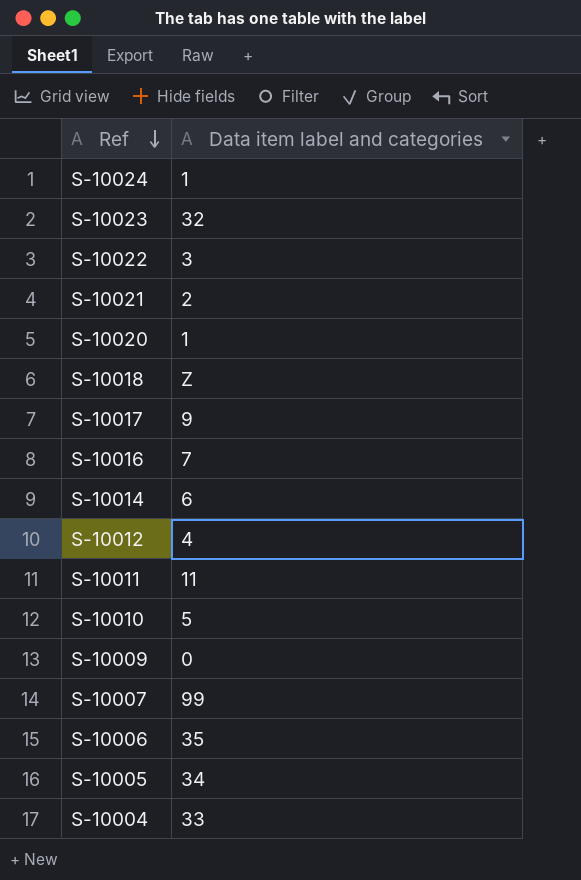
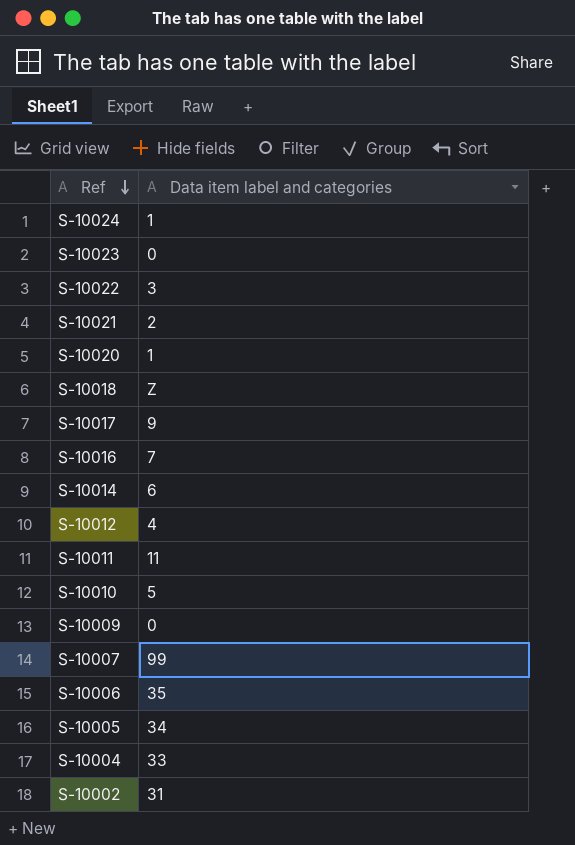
S-10023 | Data item label and categories: 32 -> 0
row S-10002: none -> 31

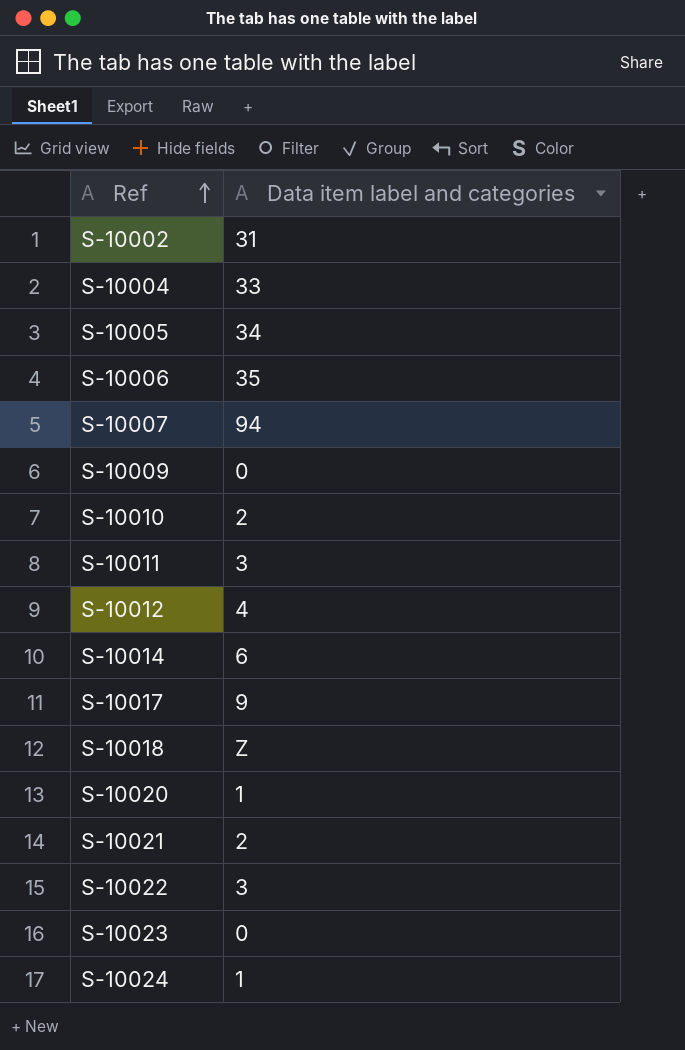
row order: Ref descending -> Ref ascending
row S-10016: 7 -> none
S-10007 | Data item label and categories: 99 -> 94
S-10010 | Data item label and categories: 5 -> 2
S-10011 | Data item label and categories: 11 -> 3

